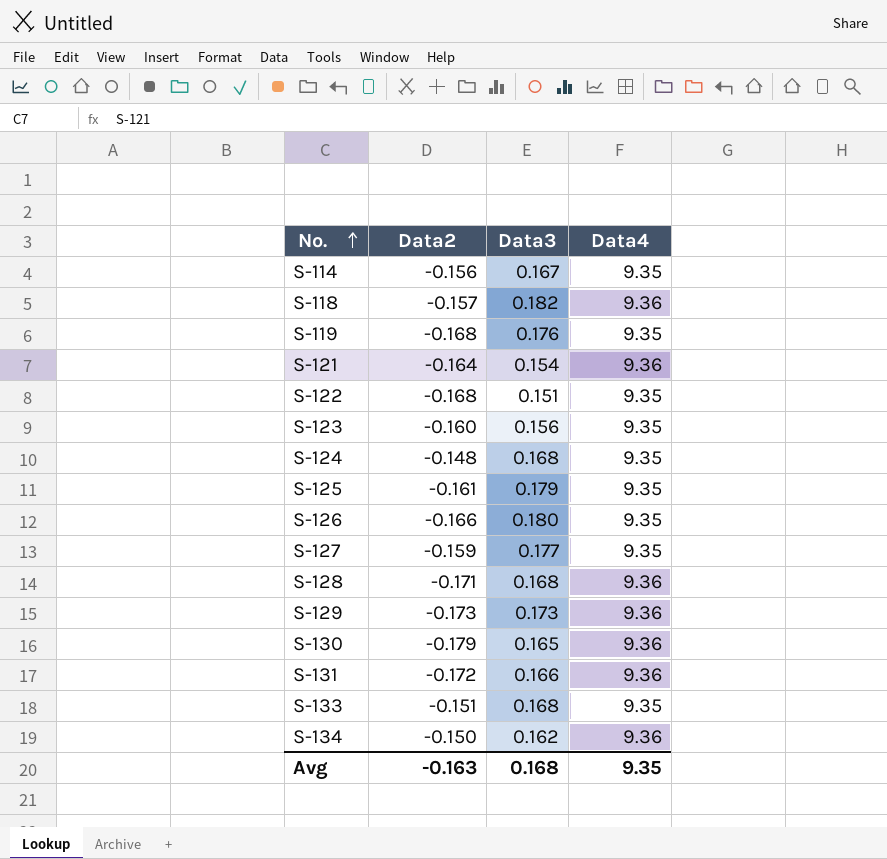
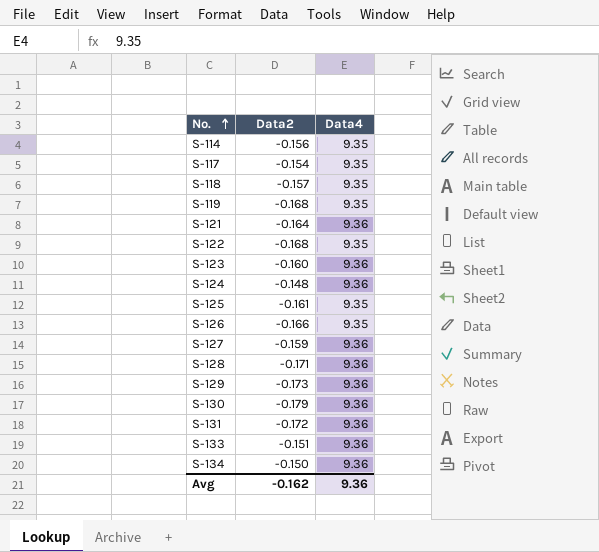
column Data3 | position: 3 -> none
row S-117: none -> -0.154 | 9.35
S-118 | Data4: 9.36 -> 9.35
S-123 | Data4: 9.35 -> 9.36
S-124 | Data4: 9.35 -> 9.36
S-127 | Data4: 9.35 -> 9.36
S-133 | Data4: 9.35 -> 9.36
Avg | Data2: -0.163 -> -0.162
Avg | Data4: 9.35 -> 9.36

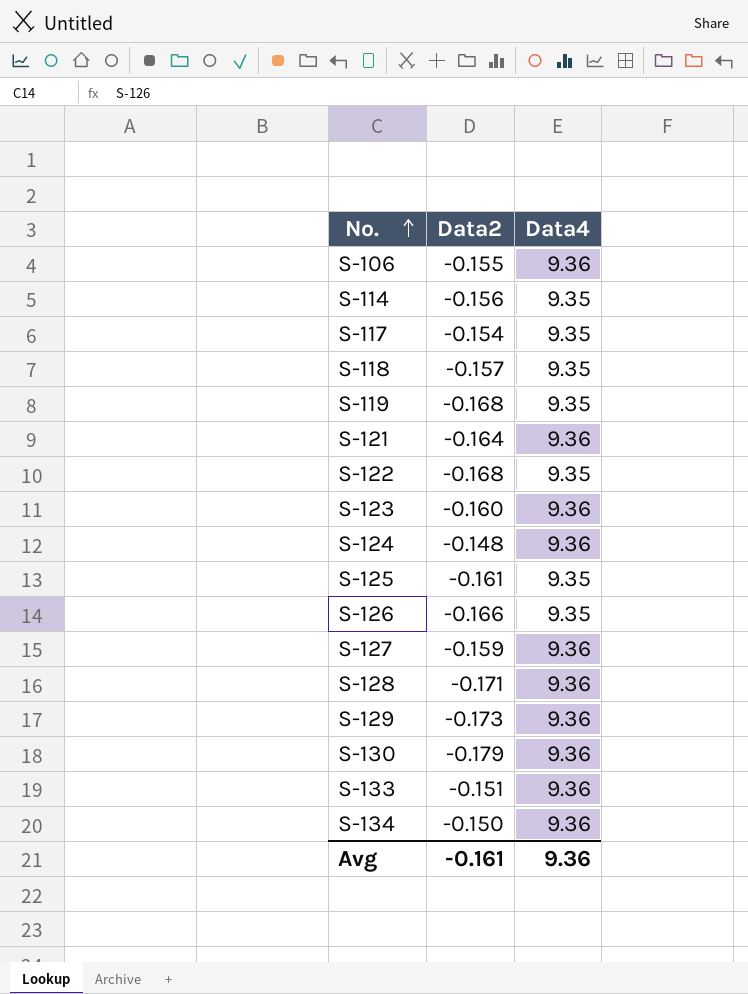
row S-131: -0.172 | 9.36 -> none
row S-106: none -> -0.155 | 9.36
Avg | Data2: -0.162 -> -0.161

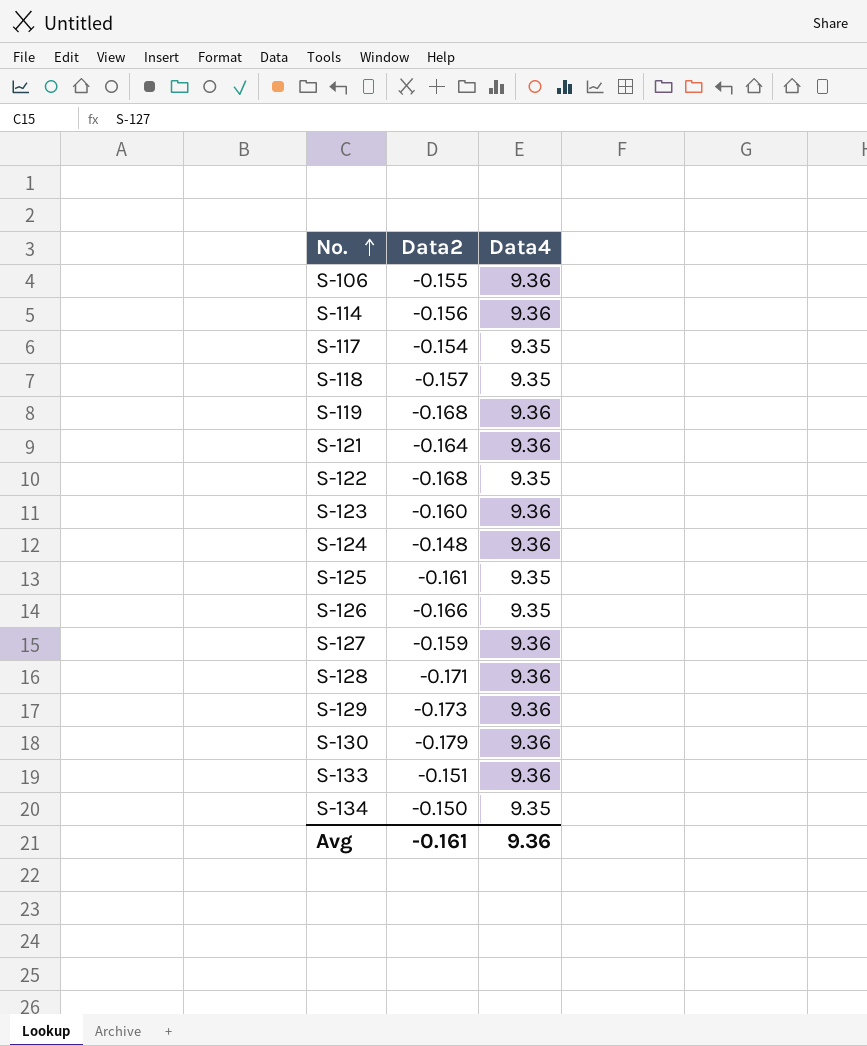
S-114 | Data4: 9.35 -> 9.36
S-119 | Data4: 9.35 -> 9.36
S-134 | Data4: 9.36 -> 9.35

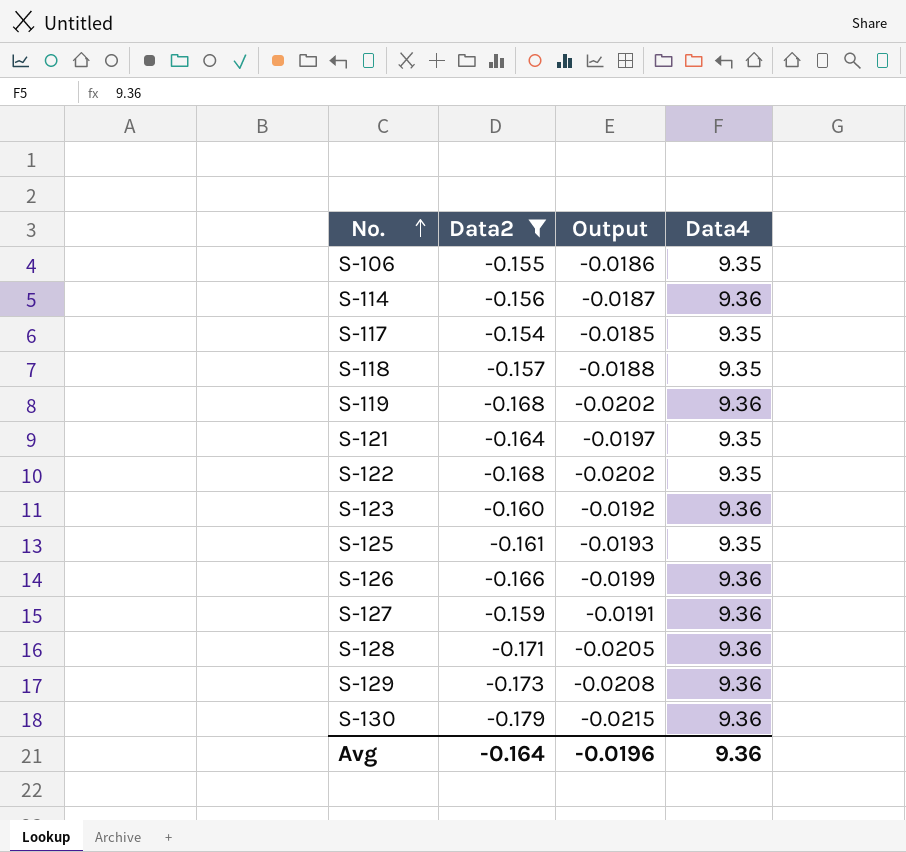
filter: none -> Data2 <= -0.154
column Output | formula: none -> [Data2] * 0.12
S-106 | Data4: 9.36 -> 9.35
S-121 | Data4: 9.36 -> 9.35
S-126 | Data4: 9.35 -> 9.36
Avg | Data2: -0.161 -> -0.164

